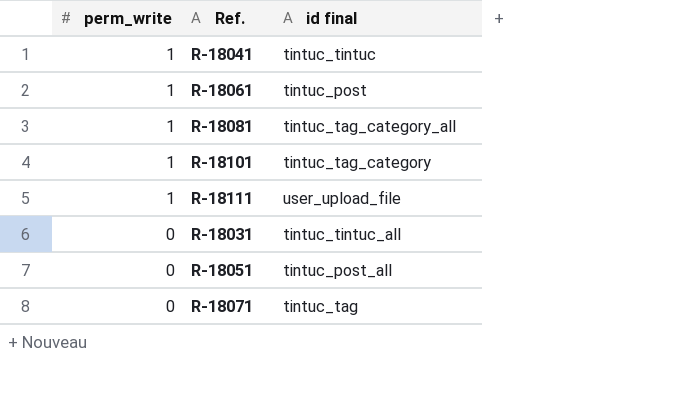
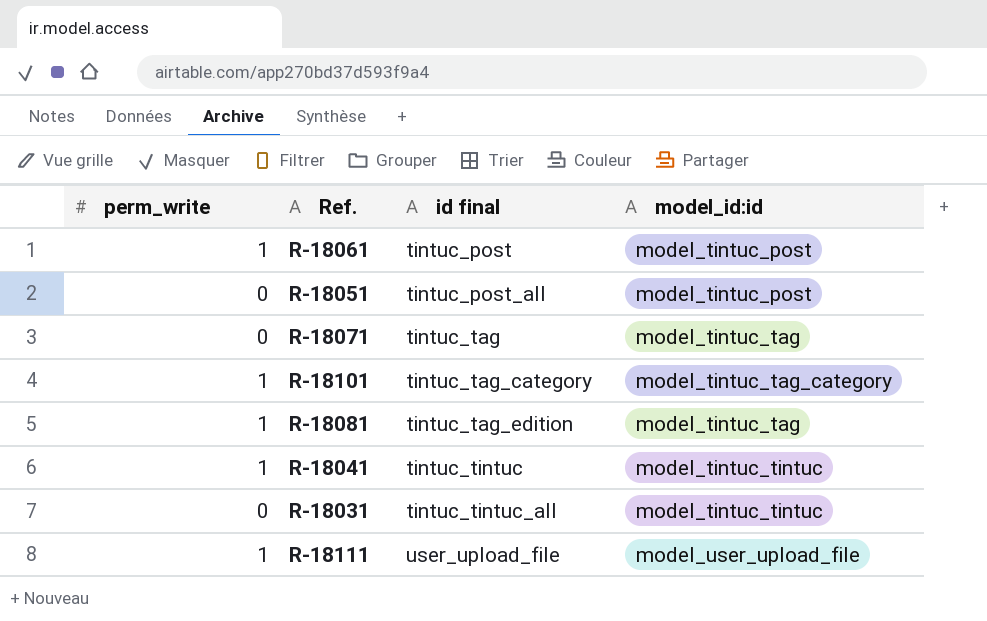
row order: perm_write descending -> id final ascending
column model_id:id | position: none -> 4
R-18081 | id final: tintuc_tag_category_all -> tintuc_tag_edition

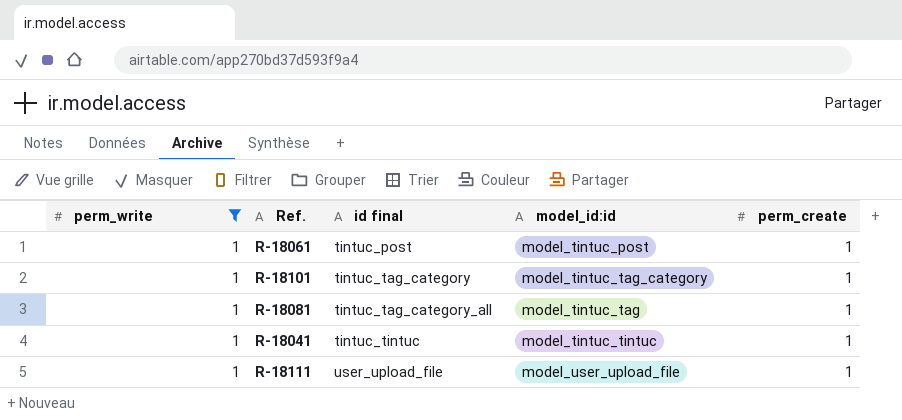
filter: none -> perm_write = 1
column perm_create | position: none -> 5
R-18081 | id final: tintuc_tag_edition -> tintuc_tag_category_all

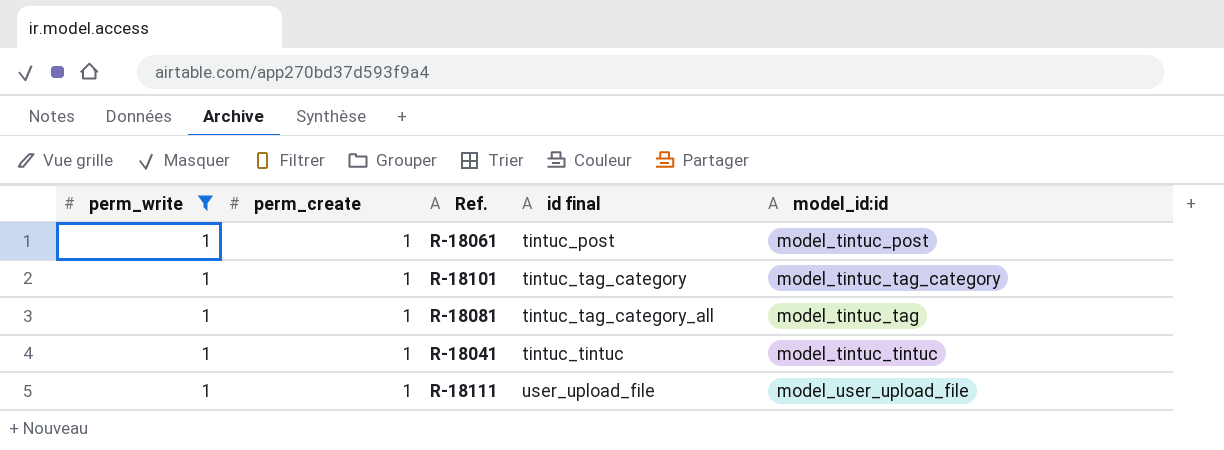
column perm_create | position: 5 -> 2

